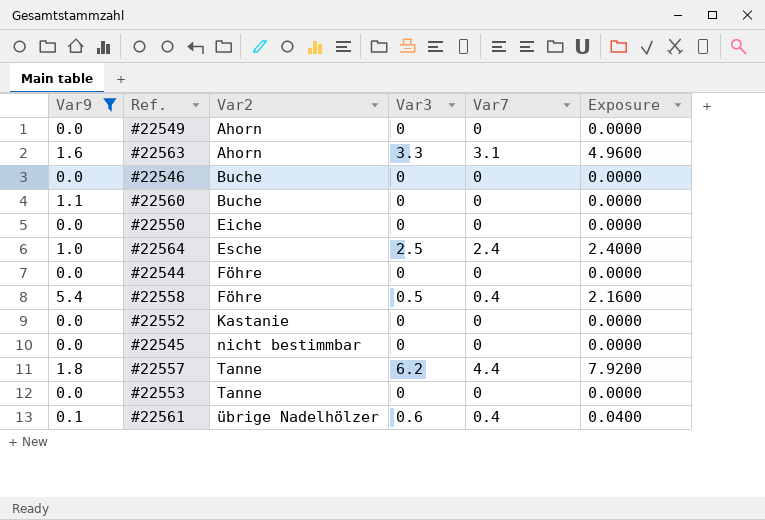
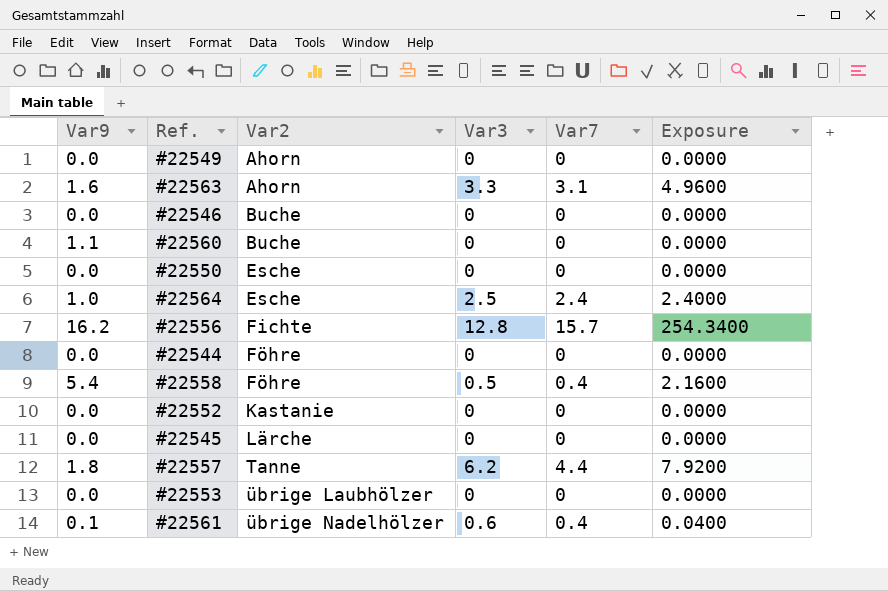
filter: Var9 != 16.2 -> none
#22550 | Var2: Eiche -> Esche
#22545 | Var2: nicht bestimmbar -> Lärche
#22553 | Var2: Tanne -> übrige Laubhölzer

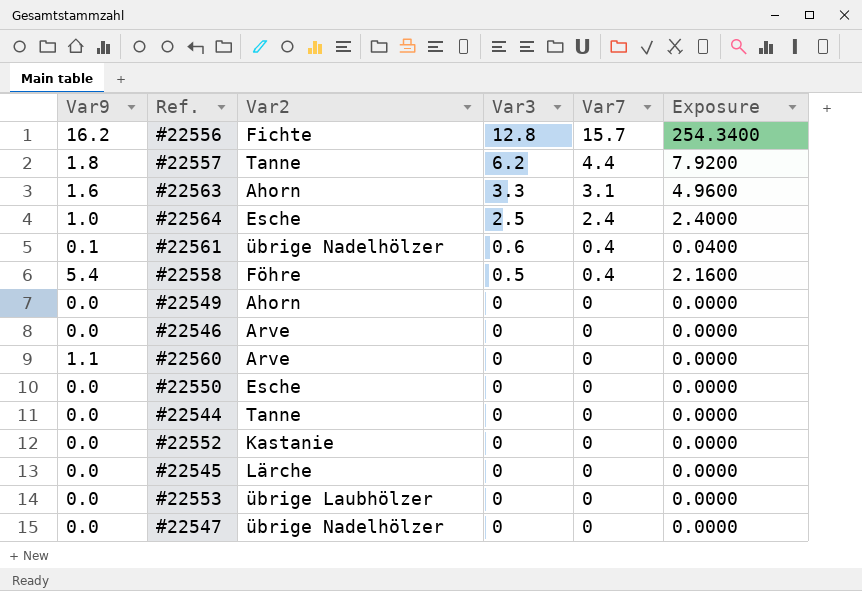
row order: Var2 ascending -> Var3 descending
#22546 | Var2: Buche -> Arve
#22560 | Var2: Buche -> Arve
#22544 | Var2: Föhre -> Tanne
row #22547: none -> 0.0 | übrige Nadelhölzer | 0 | 0 | 0.0000

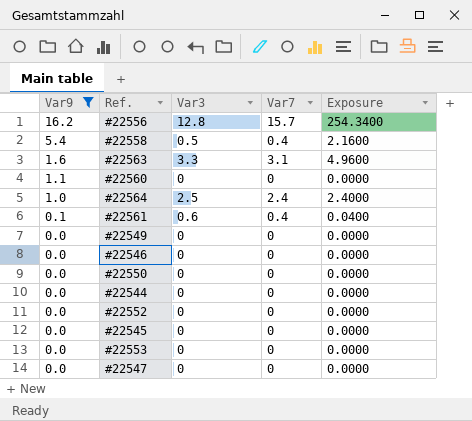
filter: none -> Var9 != 1.8
row order: Var3 descending -> Var9 descending
column Var2 | position: 3 -> none

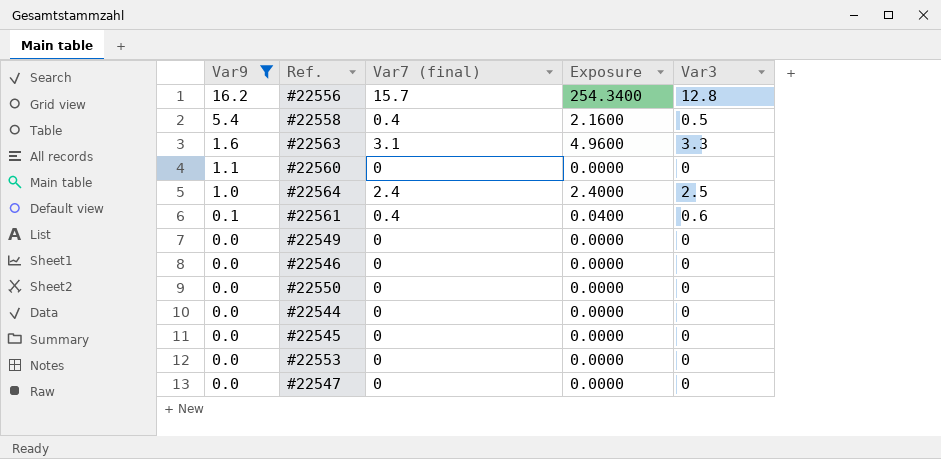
column name: Var7 -> Var7 (final)
column Var3 | position: 3 -> 5
row #22552: 0.0 | 0 | 0 | 0.0000 -> none

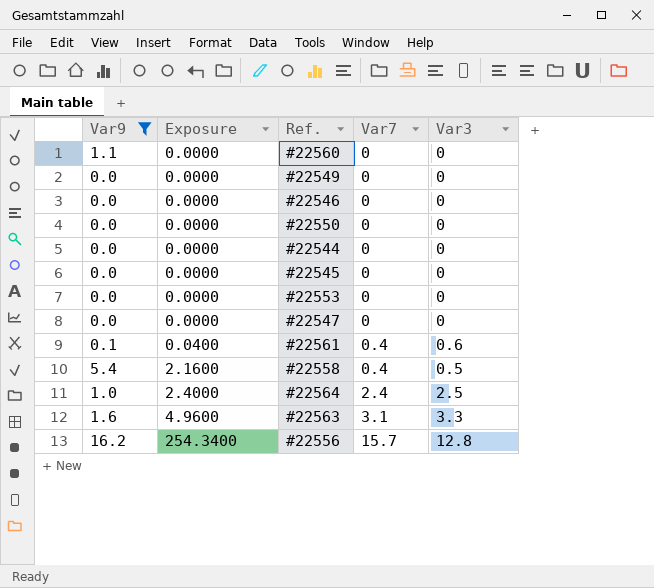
row order: Var9 descending -> Exposure ascending
column Exposure | position: 4 -> 2
column name: Var7 (final) -> Var7

